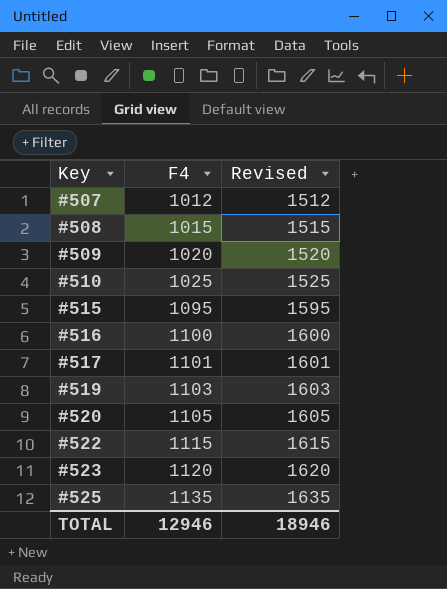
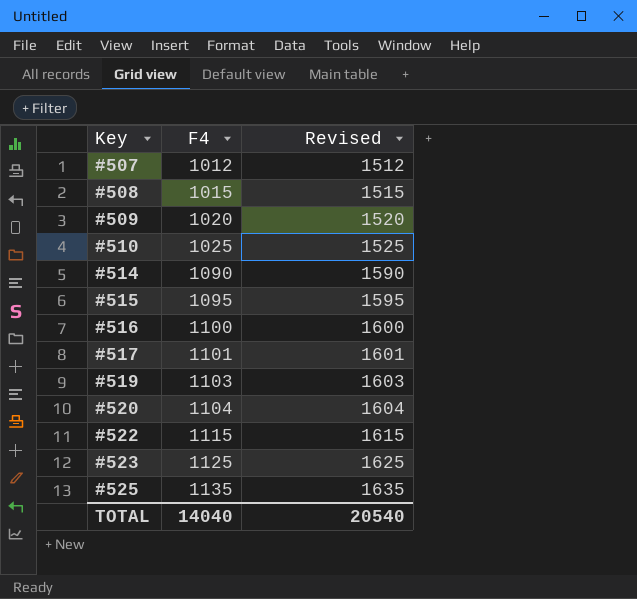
row #514: none -> 1090 | 1590
#520 | F4: 1105 -> 1104
#520 | Revised: 1605 -> 1604
#523 | F4: 1120 -> 1125
#523 | Revised: 1620 -> 1625
TOTAL | F4: 12946 -> 14040
TOTAL | Revised: 18946 -> 20540

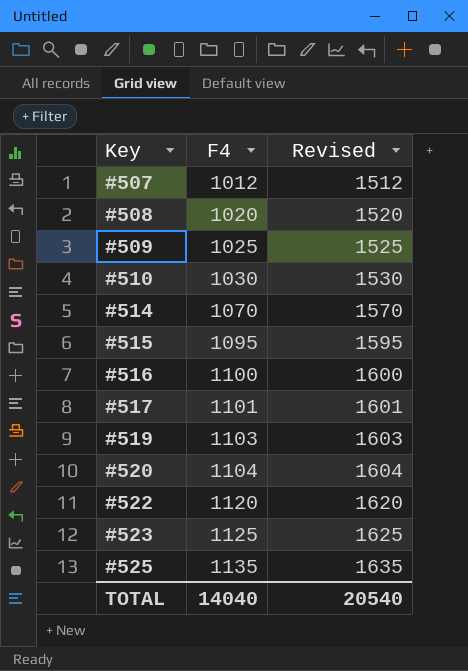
#508 | F4: 1015 -> 1020
#508 | Revised: 1515 -> 1520
#509 | F4: 1020 -> 1025
#509 | Revised: 1520 -> 1525
#510 | F4: 1025 -> 1030
#510 | Revised: 1525 -> 1530
#514 | F4: 1090 -> 1070
#514 | Revised: 1590 -> 1570
#522 | F4: 1115 -> 1120
#522 | Revised: 1615 -> 1620

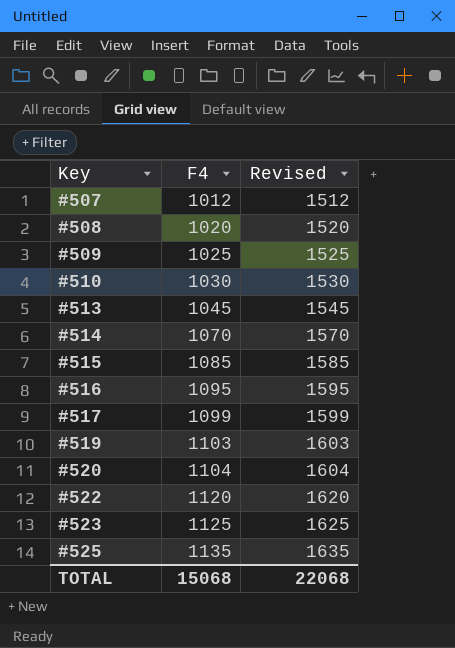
row #513: none -> 1045 | 1545
#515 | F4: 1095 -> 1085
#515 | Revised: 1595 -> 1585
#516 | F4: 1100 -> 1095
#516 | Revised: 1600 -> 1595
#517 | F4: 1101 -> 1099
#517 | Revised: 1601 -> 1599
TOTAL | F4: 14040 -> 15068
TOTAL | Revised: 20540 -> 22068

